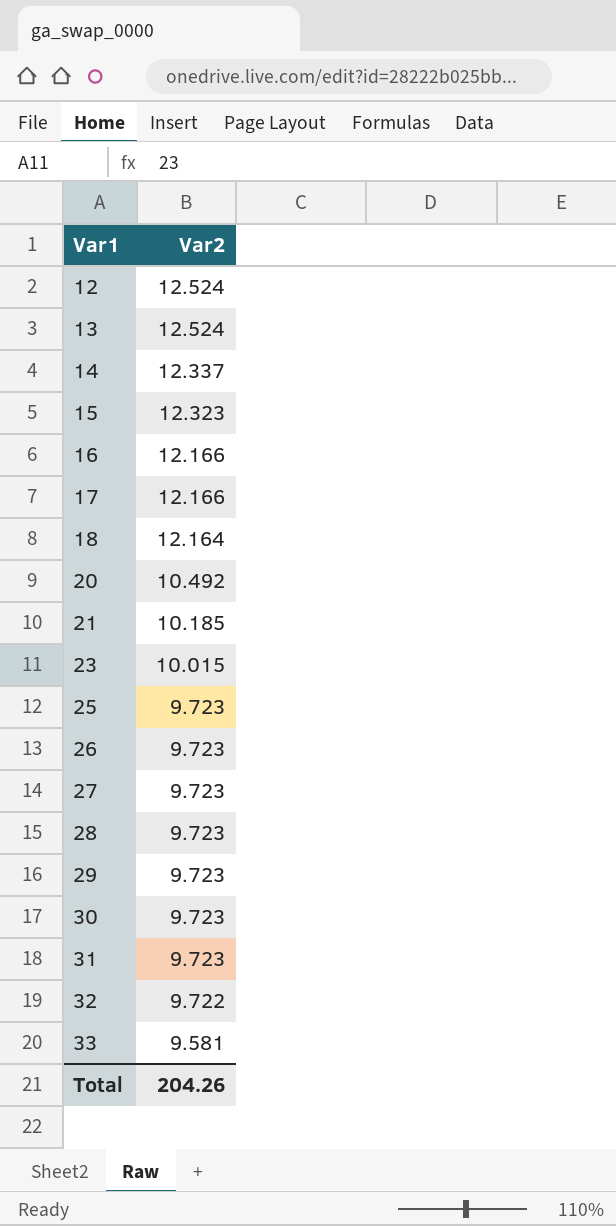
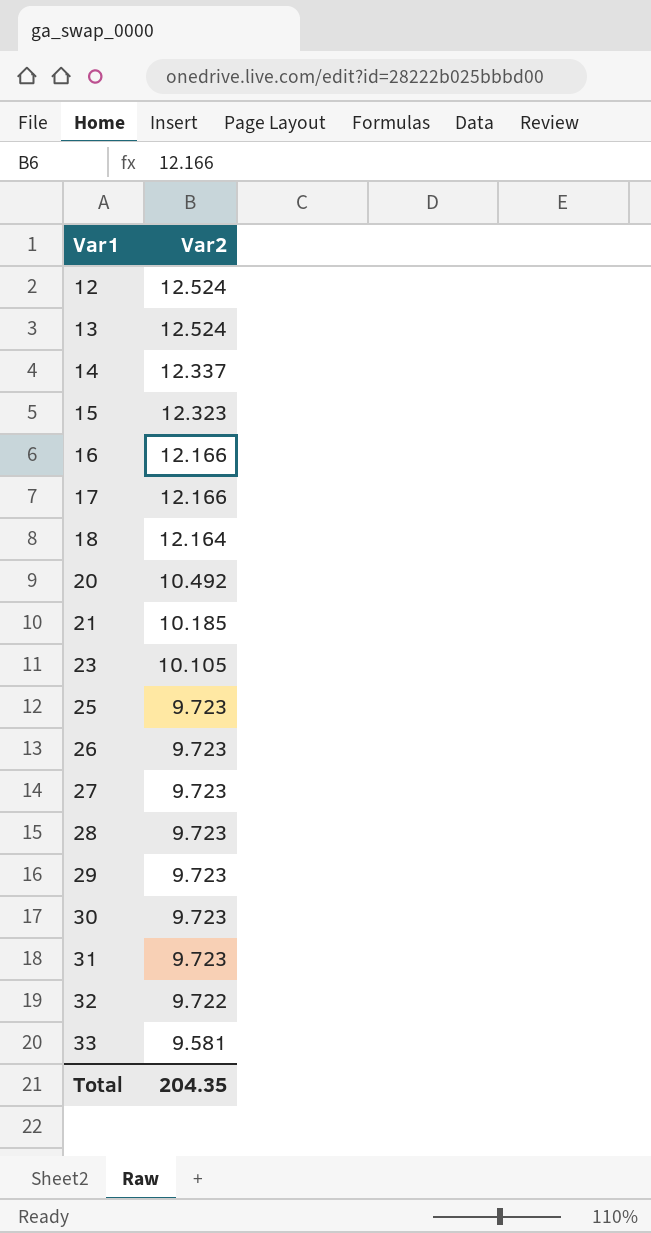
23 | Var2: 10.015 -> 10.105
Total | Var2: 204.26 -> 204.35

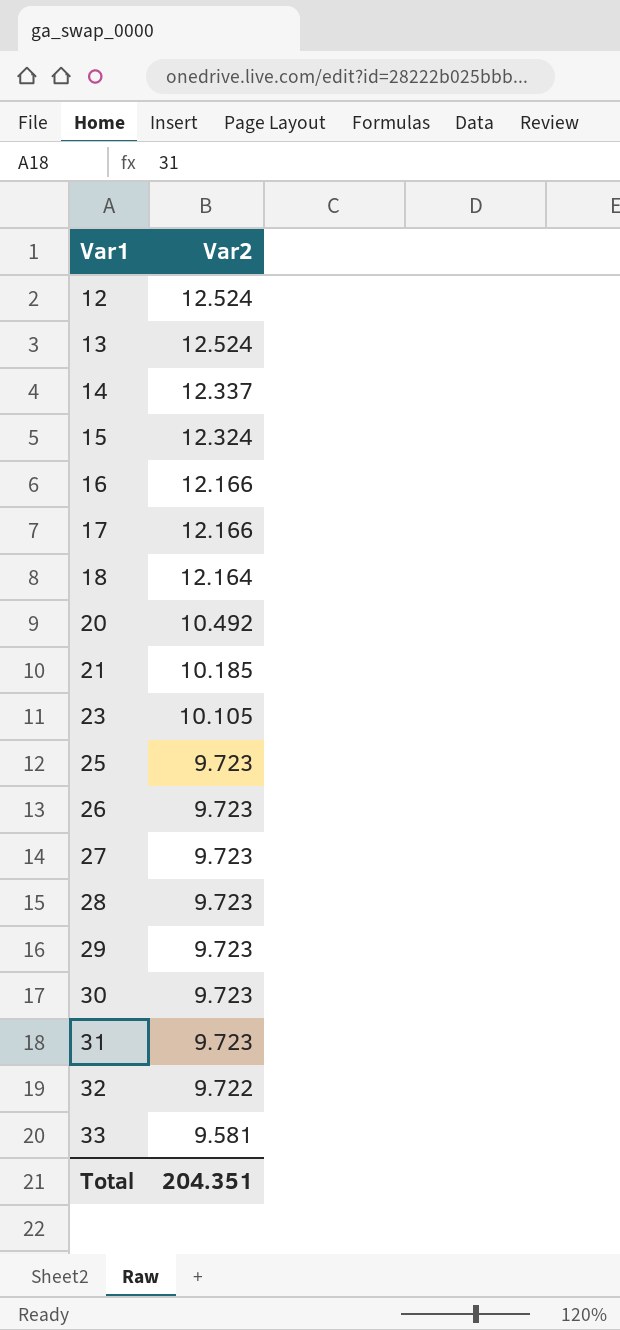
15 | Var2: 12.323 -> 12.324
Total | Var2: 204.35 -> 204.351

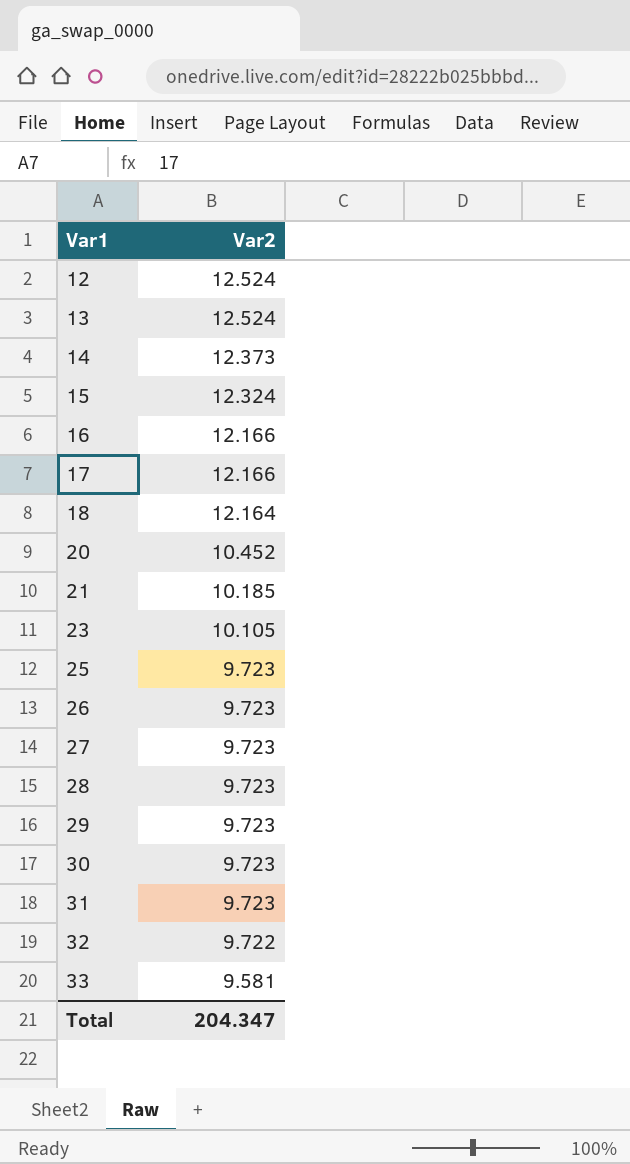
14 | Var2: 12.337 -> 12.373
20 | Var2: 10.492 -> 10.452
Total | Var2: 204.351 -> 204.347

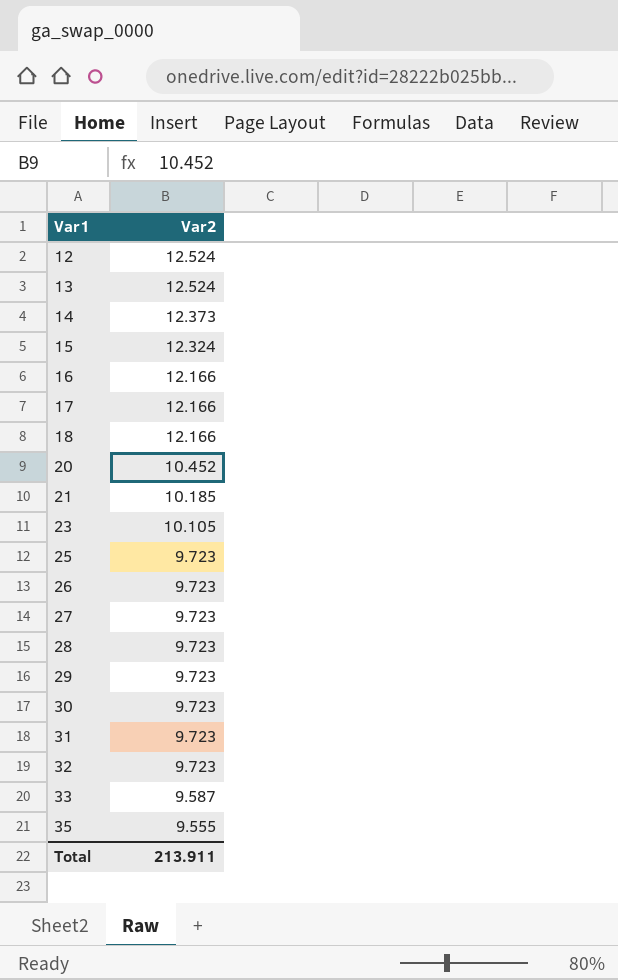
18 | Var2: 12.164 -> 12.166
32 | Var2: 9.722 -> 9.723
33 | Var2: 9.581 -> 9.587
row 35: none -> 9.555
Total | Var2: 204.347 -> 213.911

